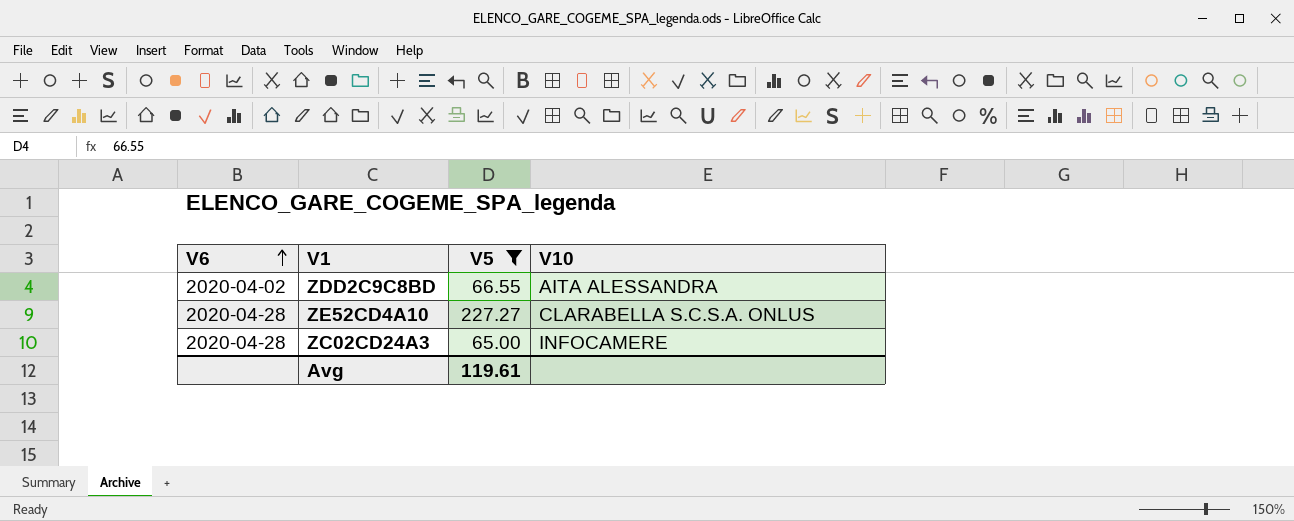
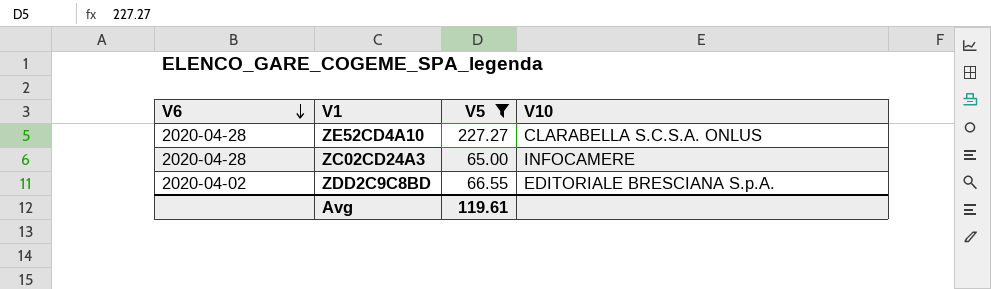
row order: V6 ascending -> V6 descending
ZDD2C9C8BD | V10: AITA ALESSANDRA -> EDITORIALE BRESCIANA S.p.A.

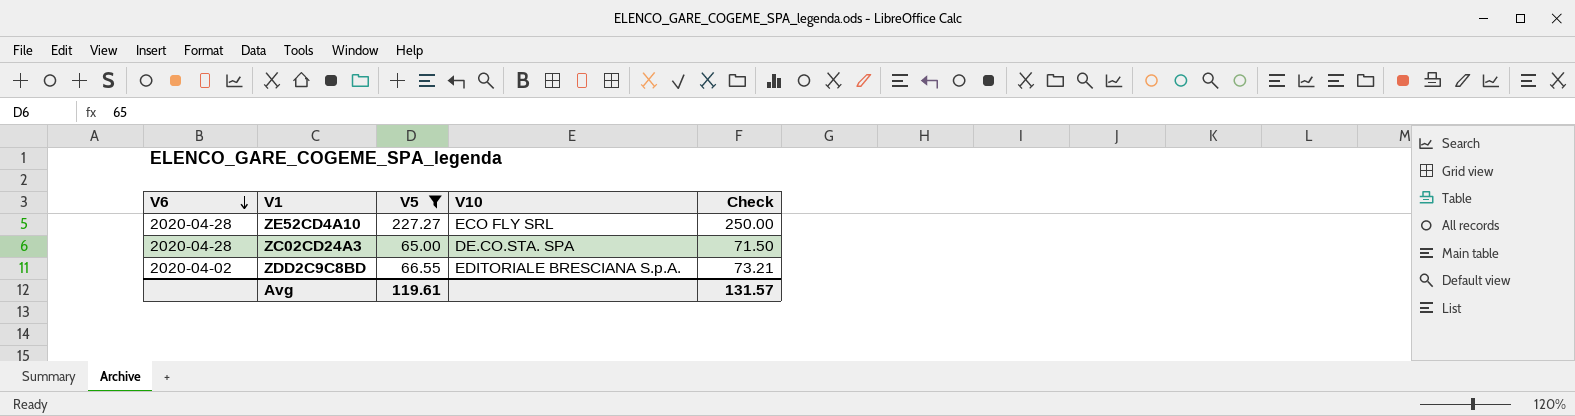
column Check | formula: none -> [V5] * 1.1
ZE52CD4A10 | V10: CLARABELLA S.C.S.A. ONLUS -> ECO FLY SRL
ZC02CD24A3 | V10: INFOCAMERE -> DE.CO.STA. SPA

